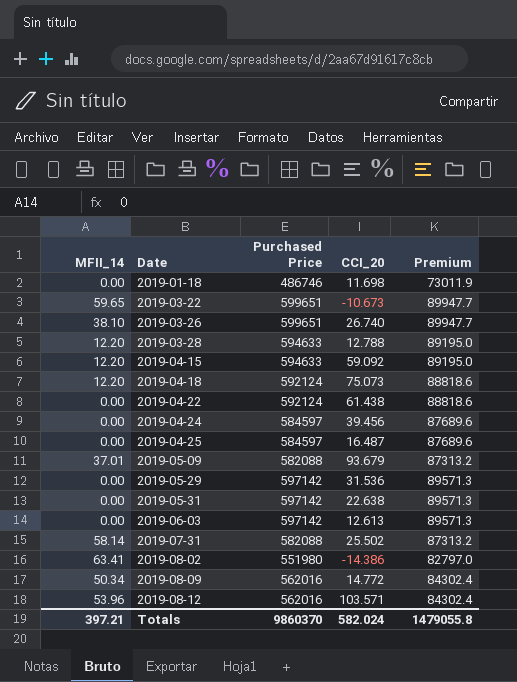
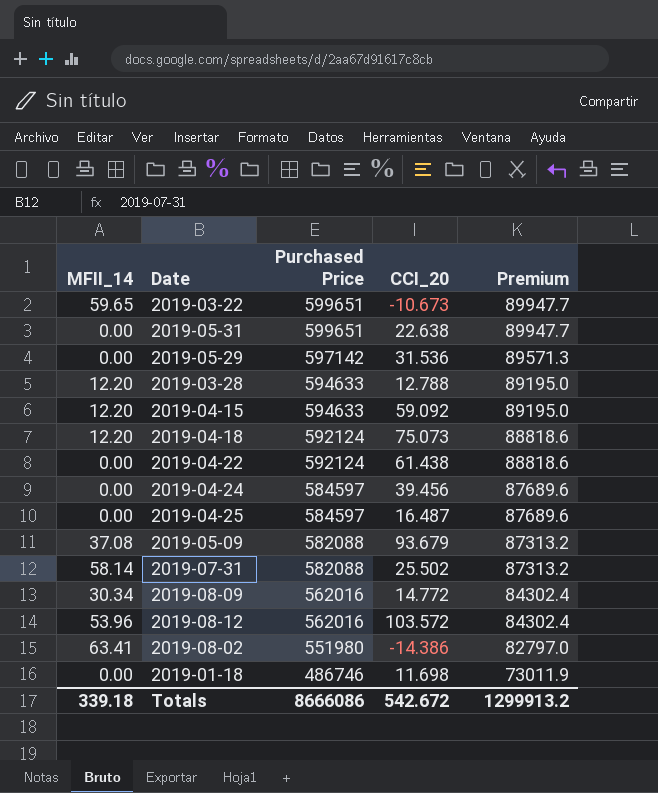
row order: Date ascending -> Purchased Price descending
row 2019-03-26: 38.10 | 599651 | 26.740 | 89947.7 -> none
row 2019-06-03: 0.00 | 597142 | 12.613 | 89571.3 -> none
2019-05-31 | Purchased Price: 597142 -> 599651
2019-05-31 | Premium: 89571.3 -> 89947.7
2019-05-09 | MFII_14: 37.01 -> 37.08
2019-08-09 | MFII_14: 50.34 -> 30.34
2019-08-12 | CCI_20: 103.571 -> 103.572
Totals | MFII_14: 397.21 -> 339.18
Totals | Purchased Price: 9860370 -> 8666086
Totals | CCI_20: 582.024 -> 542.672
Totals | Premium: 1479055.8 -> 1299913.2

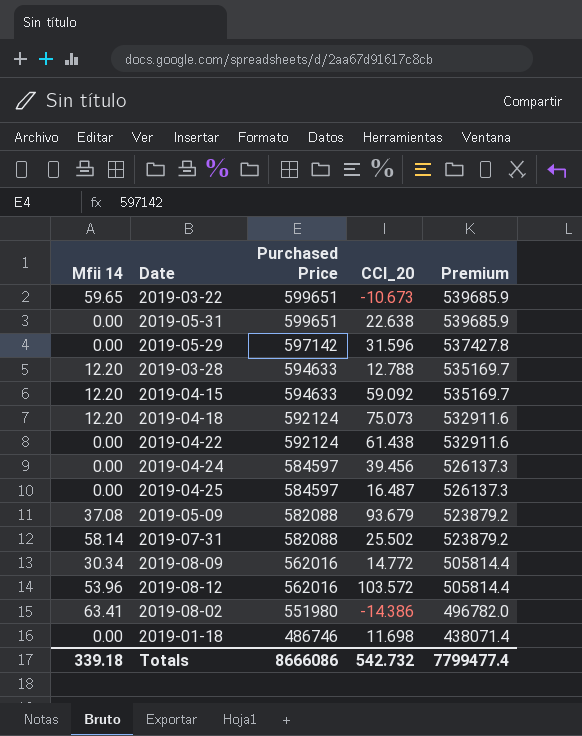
column name: MFII_14 -> Mfii 14
column Premium | formula: [Purchased Price] * 0.15 -> [Purchased Price] * 0.9
2019-05-29 | CCI_20: 31.536 -> 31.596
Totals | CCI_20: 542.672 -> 542.732
Totals | Premium: 1299913.2 -> 7799477.4

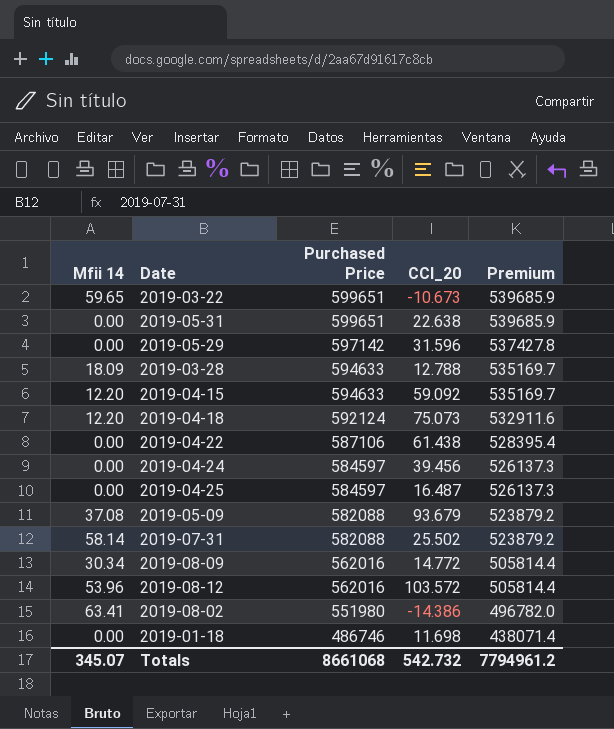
2019-03-28 | Mfii 14: 12.20 -> 18.09
2019-04-22 | Purchased Price: 592124 -> 587106
2019-04-22 | Premium: 532911.6 -> 528395.4
Totals | Mfii 14: 339.18 -> 345.07
Totals | Purchased Price: 8666086 -> 8661068
Totals | Premium: 7799477.4 -> 7794961.2

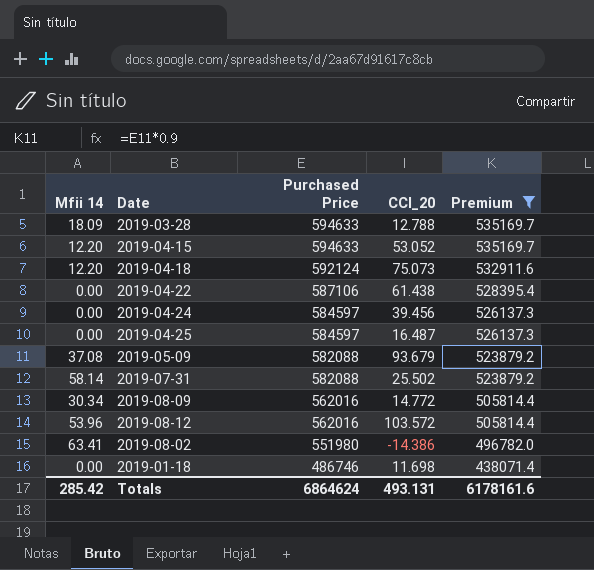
filter: none -> Premium <= 535169.7
2019-04-15 | CCI_20: 59.092 -> 53.052
Totals | Mfii 14: 345.07 -> 285.42
Totals | Purchased Price: 8661068 -> 6864624
Totals | CCI_20: 542.732 -> 493.131
Totals | Premium: 7794961.2 -> 6178161.6

